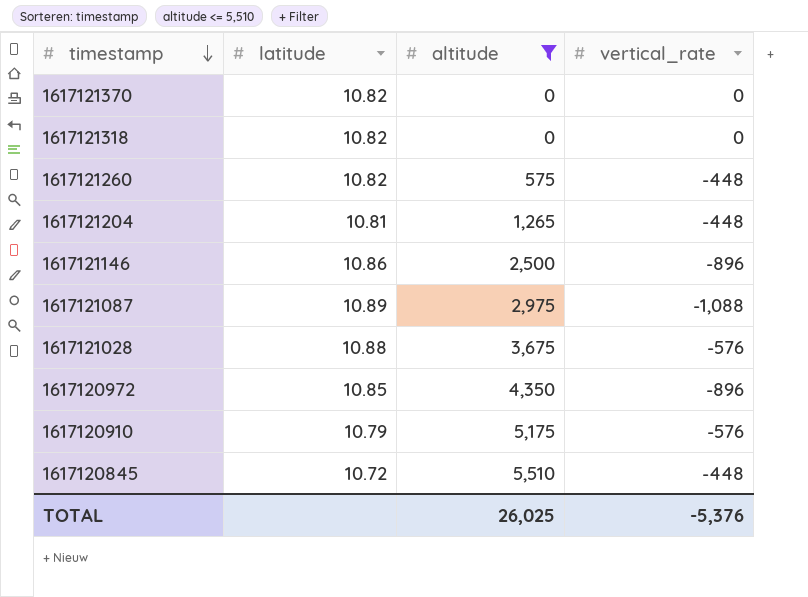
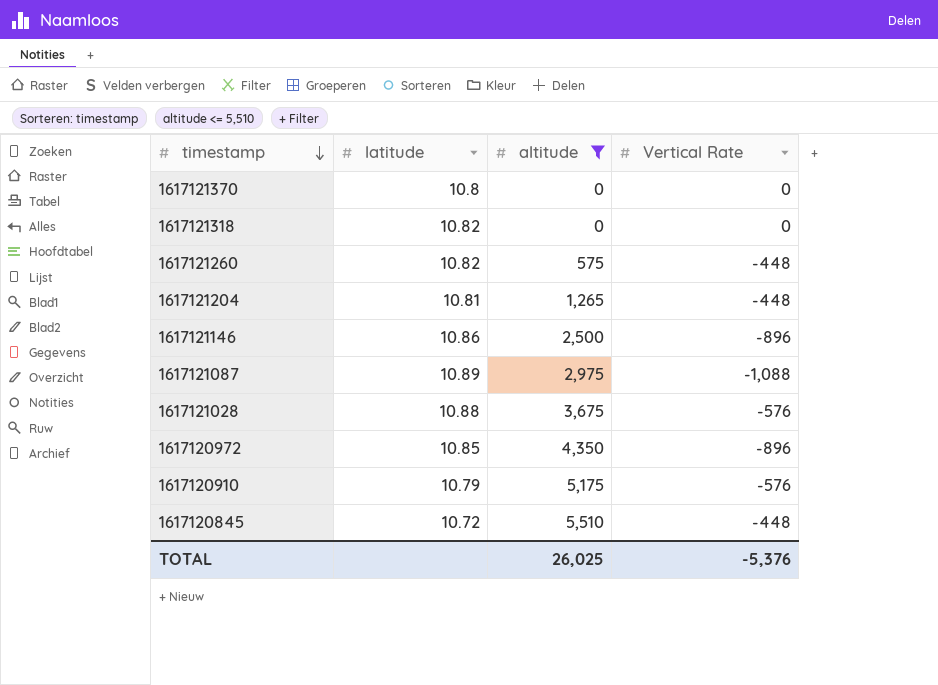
column name: vertical_rate -> Vertical Rate
1617121370 | latitude: 10.82 -> 10.8

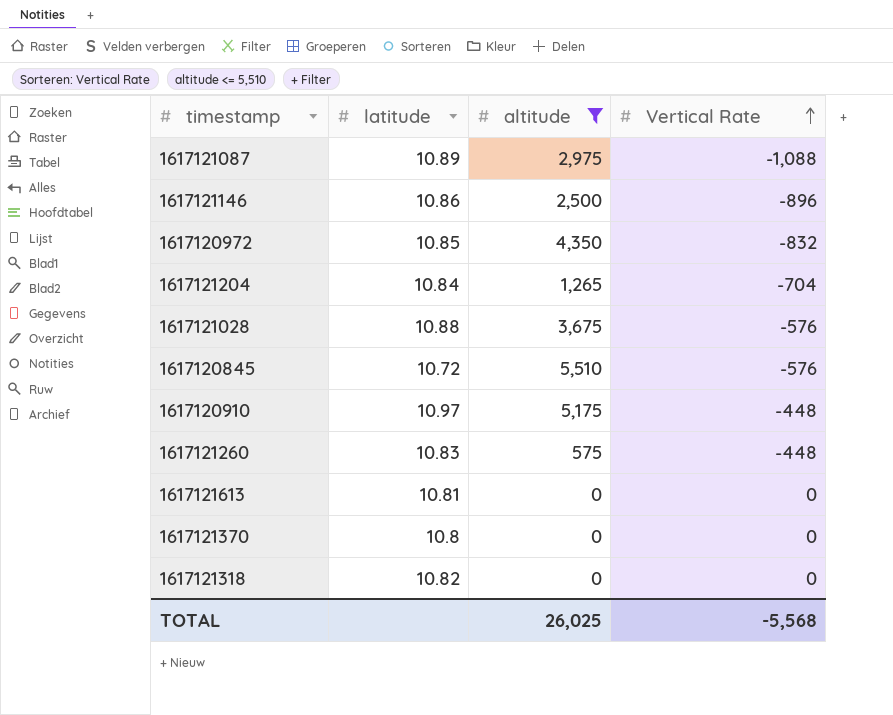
row order: timestamp descending -> Vertical Rate ascending
1617120972 | Vertical Rate: -896 -> -832
1617121204 | latitude: 10.81 -> 10.84
1617121204 | Vertical Rate: -448 -> -704
1617120845 | Vertical Rate: -448 -> -576
1617120910 | latitude: 10.79 -> 10.97
1617120910 | Vertical Rate: -576 -> -448
1617121260 | latitude: 10.82 -> 10.83
row 1617121613: none -> 10.81 | 0 | 0
TOTAL | Vertical Rate: -5,376 -> -5,568

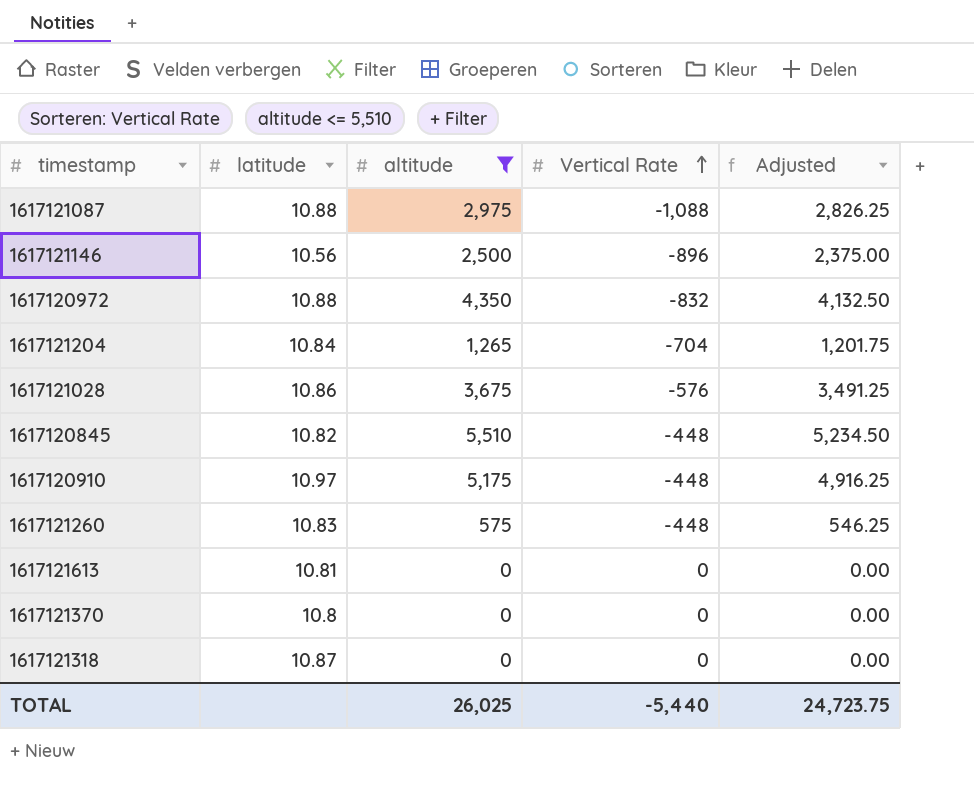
column Adjusted | formula: none -> [altitude] * 0.95
1617121087 | latitude: 10.89 -> 10.88
1617121146 | latitude: 10.86 -> 10.56
1617120972 | latitude: 10.85 -> 10.88
1617121028 | latitude: 10.88 -> 10.86
1617120845 | latitude: 10.72 -> 10.82
1617120845 | Vertical Rate: -576 -> -448
1617121318 | latitude: 10.82 -> 10.87
TOTAL | Vertical Rate: -5,568 -> -5,440

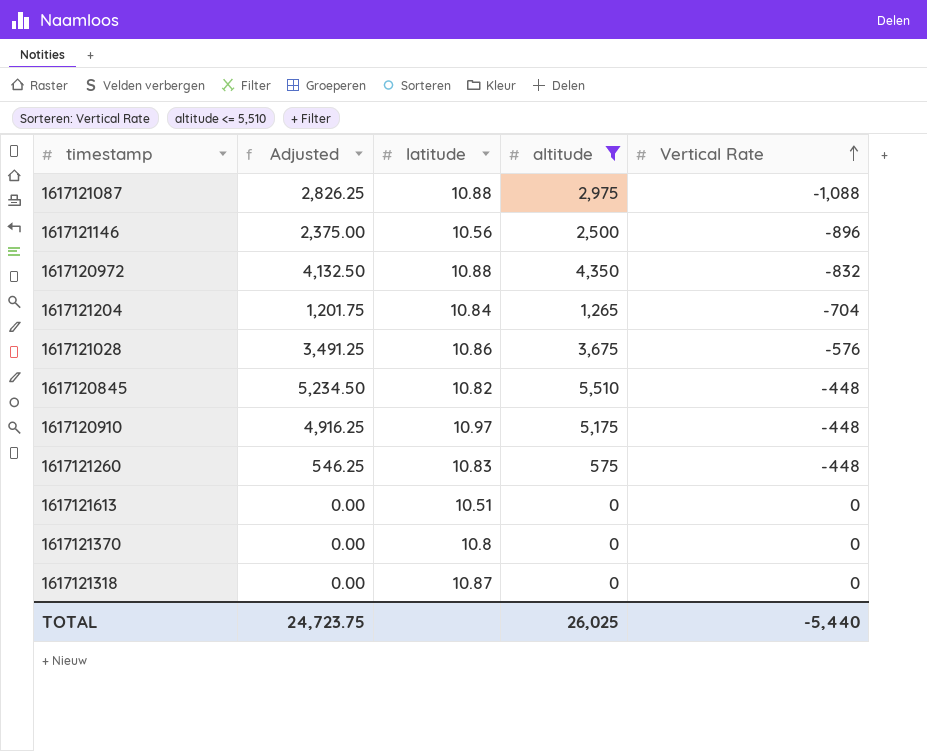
column Adjusted | position: 5 -> 2
1617121613 | latitude: 10.81 -> 10.51

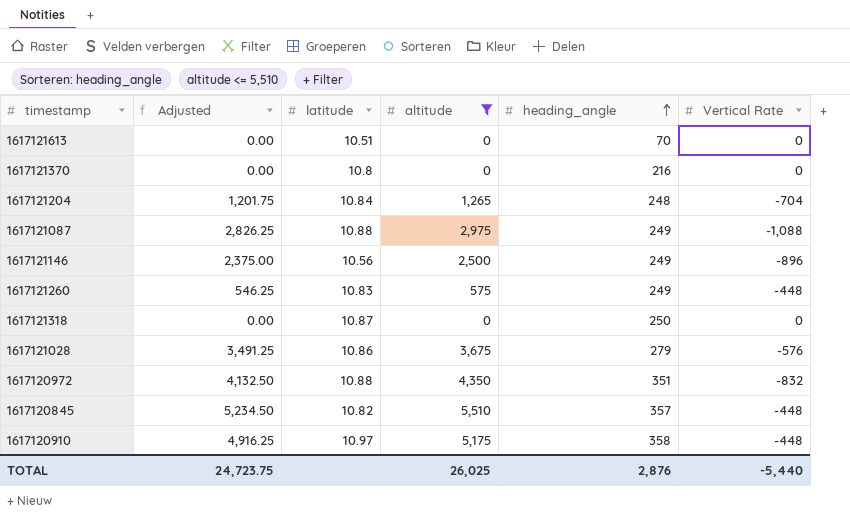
row order: Vertical Rate ascending -> heading_angle ascending
column heading_angle | position: none -> 5

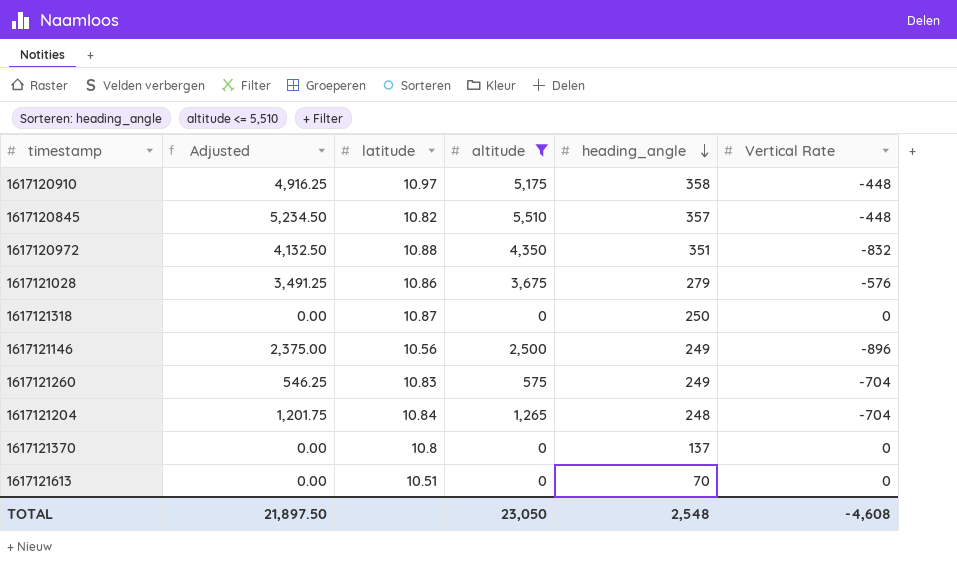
row order: heading_angle ascending -> heading_angle descending
row 1617121087: 2,826.25 | 10.88 | 2,975 | 249 | -1,088 -> none
1617121260 | Vertical Rate: -448 -> -704
1617121370 | heading_angle: 216 -> 137
TOTAL | Adjusted: 24,723.75 -> 21,897.50
TOTAL | altitude: 26,025 -> 23,050
TOTAL | heading_angle: 2,876 -> 2,548
TOTAL | Vertical Rate: -5,440 -> -4,608

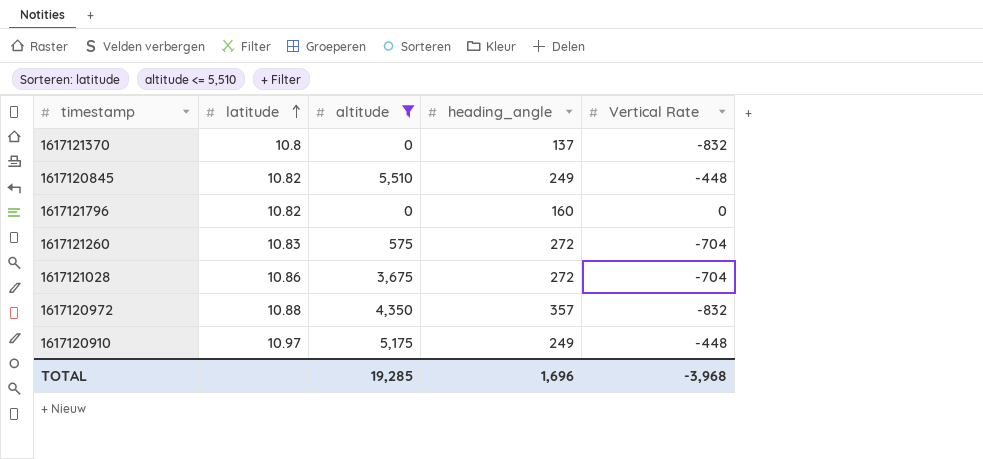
row order: heading_angle descending -> latitude ascending
column Adjusted | formula: [altitude] * 0.95 -> none
row 1617121318: 0.00 | 10.87 | 0 | 250 | 0 -> none
row 1617121146: 2,375.00 | 10.56 | 2,500 | 249 | -896 -> none
row 1617121204: 1,201.75 | 10.84 | 1,265 | 248 | -704 -> none
row 1617121613: 0.00 | 10.51 | 0 | 70 | 0 -> none
1617121370 | Vertical Rate: 0 -> -832
1617120845 | heading_angle: 357 -> 249
row 1617121796: none -> 10.82 | 0 | 160 | 0
1617121260 | heading_angle: 249 -> 272
1617121028 | heading_angle: 279 -> 272
1617121028 | Vertical Rate: -576 -> -704
1617120972 | heading_angle: 351 -> 357
1617120910 | heading_angle: 358 -> 249
TOTAL | altitude: 23,050 -> 19,285
TOTAL | heading_angle: 2,548 -> 1,696
TOTAL | Vertical Rate: -4,608 -> -3,968

